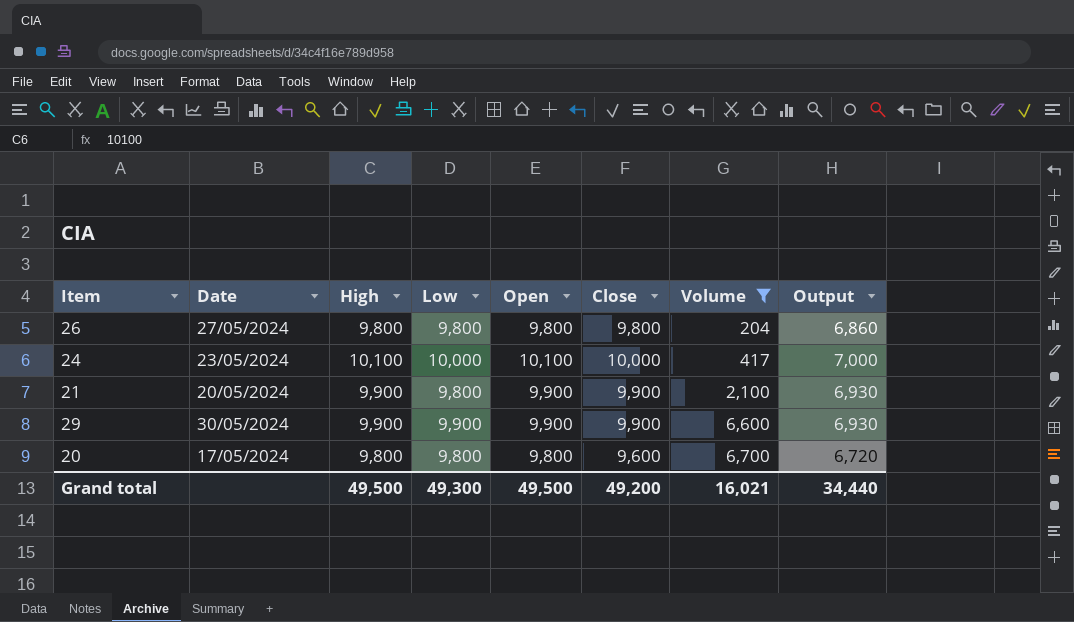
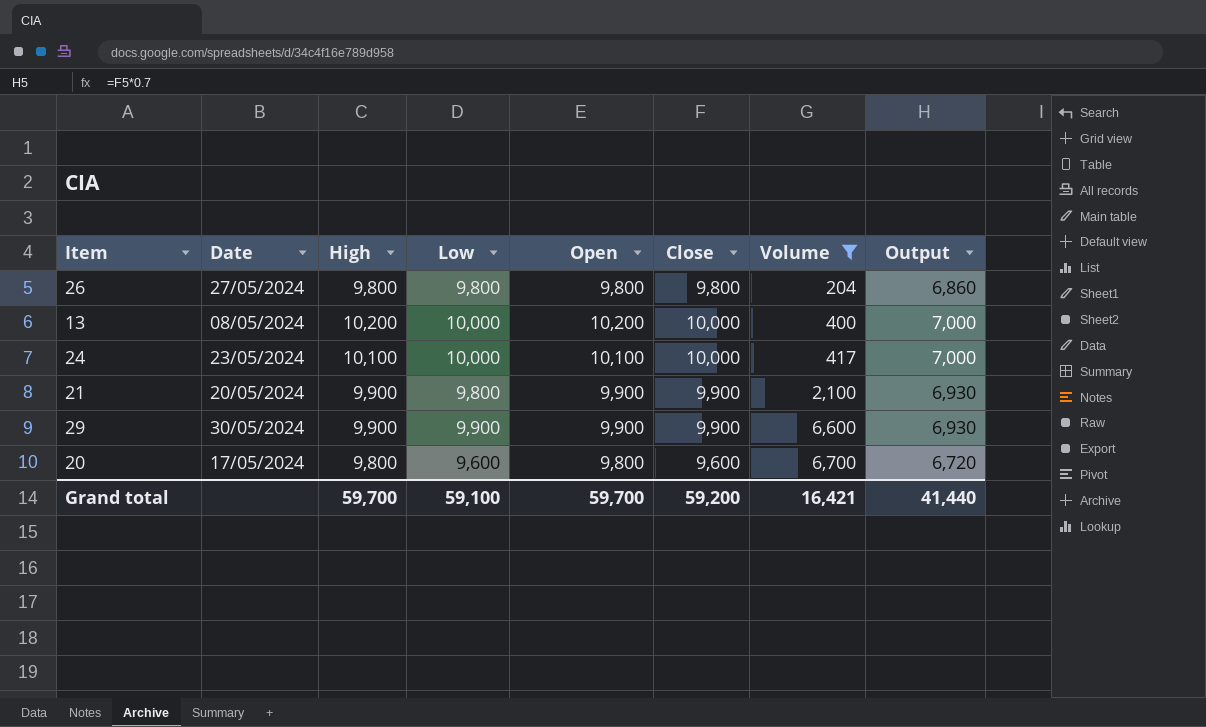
row 13: none -> 08/05/2024 | 10,200 | 10,000 | 10,200 | 10,000 | 400 | 7,000
20 | Low: 9,800 -> 9,600
Grand total | High: 49,500 -> 59,700
Grand total | Low: 49,300 -> 59,100
Grand total | Open: 49,500 -> 59,700
Grand total | Close: 49,200 -> 59,200
Grand total | Volume: 16,021 -> 16,421
Grand total | Output: 34,440 -> 41,440

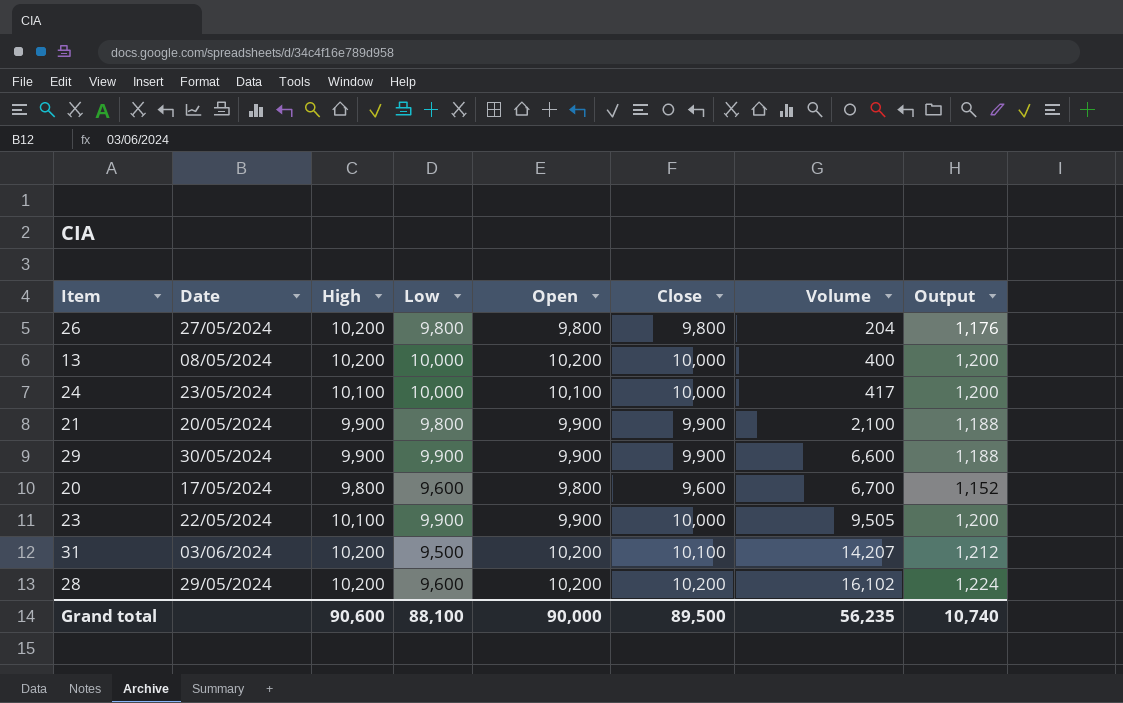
filter: Volume <= 6,700 -> none
column Output | formula: [Close] * 0.7 -> [Close] * 0.12
26 | High: 9,800 -> 10,200
Grand total | High: 59,700 -> 90,600
Grand total | Low: 59,100 -> 88,100
Grand total | Open: 59,700 -> 90,000
Grand total | Close: 59,200 -> 89,500
Grand total | Volume: 16,421 -> 56,235
Grand total | Output: 41,440 -> 10,740

